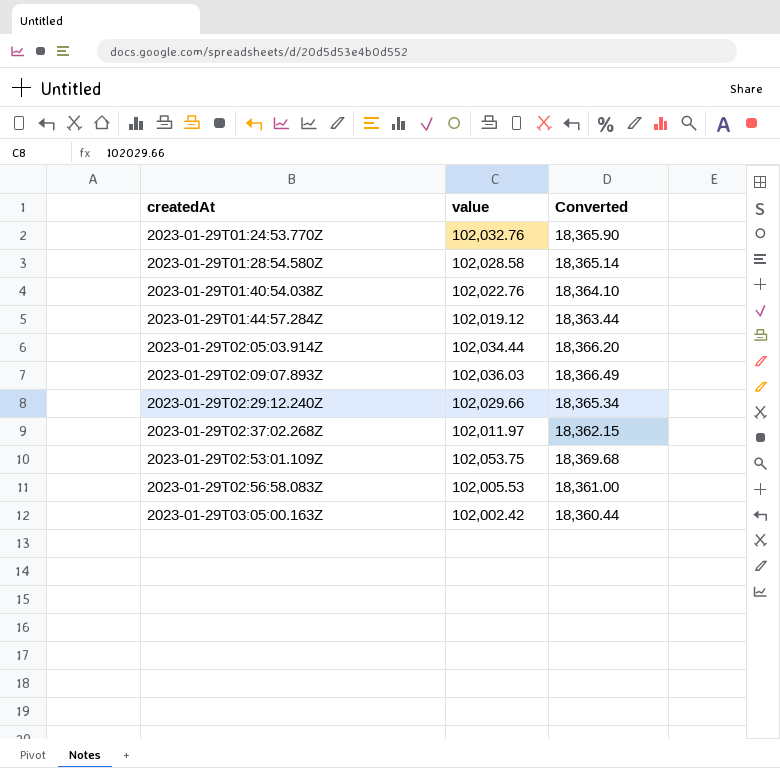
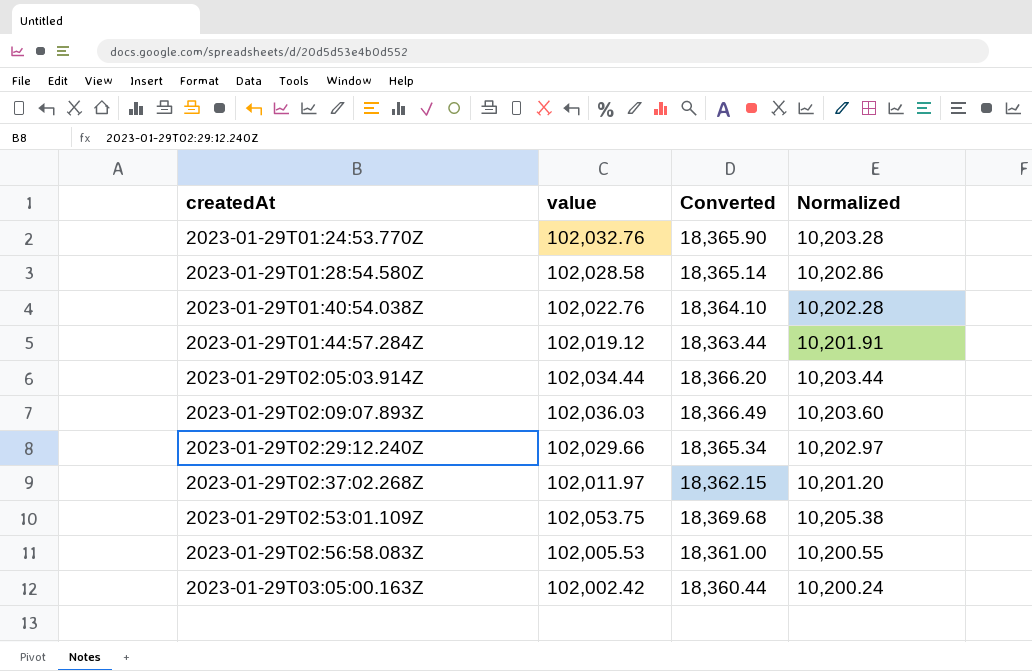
column Normalized | formula: none -> [value] * 0.1

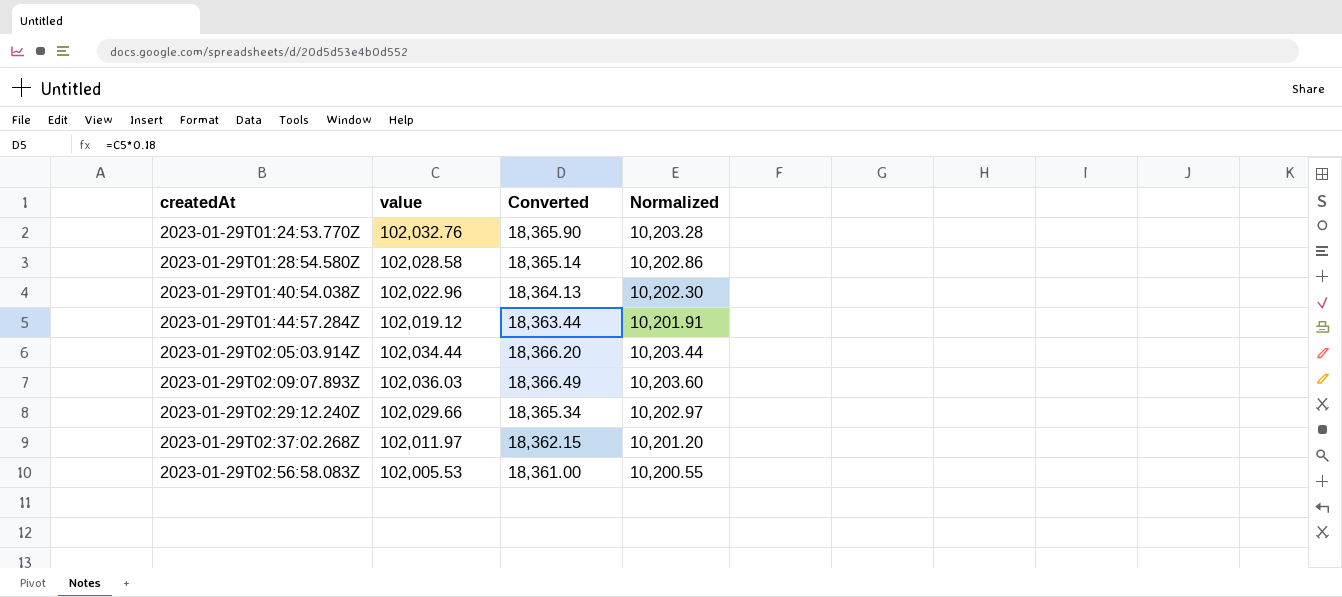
row 2023-01-29T02:53:01.109Z: 102,053.75 | 18,369.68 | 10,205.38 -> none
row 2023-01-29T03:05:00.163Z: 102,002.42 | 18,360.44 | 10,200.24 -> none
2023-01-29T01:40:54.038Z | value: 102,022.76 -> 102,022.96
2023-01-29T01:40:54.038Z | Converted: 18,364.10 -> 18,364.13
2023-01-29T01:40:54.038Z | Normalized: 10,202.28 -> 10,202.30

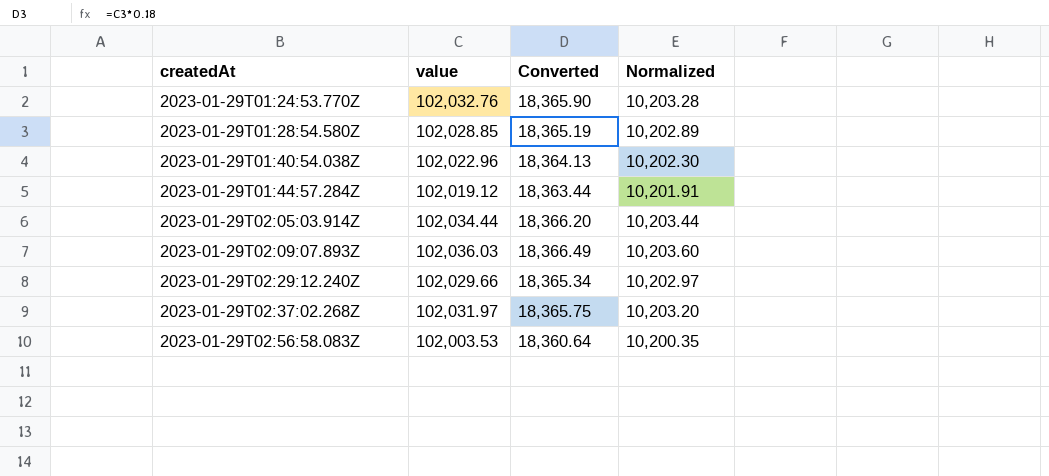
2023-01-29T01:28:54.580Z | value: 102,028.58 -> 102,028.85
2023-01-29T01:28:54.580Z | Converted: 18,365.14 -> 18,365.19
2023-01-29T01:28:54.580Z | Normalized: 10,202.86 -> 10,202.89
2023-01-29T02:37:02.268Z | value: 102,011.97 -> 102,031.97
2023-01-29T02:37:02.268Z | Converted: 18,362.15 -> 18,365.75
2023-01-29T02:37:02.268Z | Normalized: 10,201.20 -> 10,203.20
2023-01-29T02:56:58.083Z | value: 102,005.53 -> 102,003.53
2023-01-29T02:56:58.083Z | Converted: 18,361.00 -> 18,360.64
2023-01-29T02:56:58.083Z | Normalized: 10,200.55 -> 10,200.35

